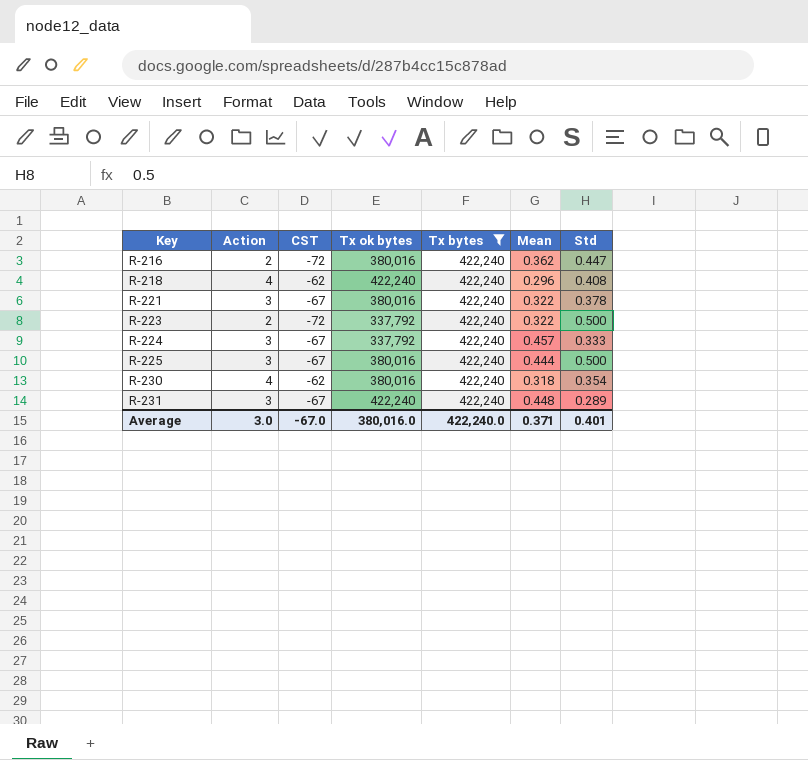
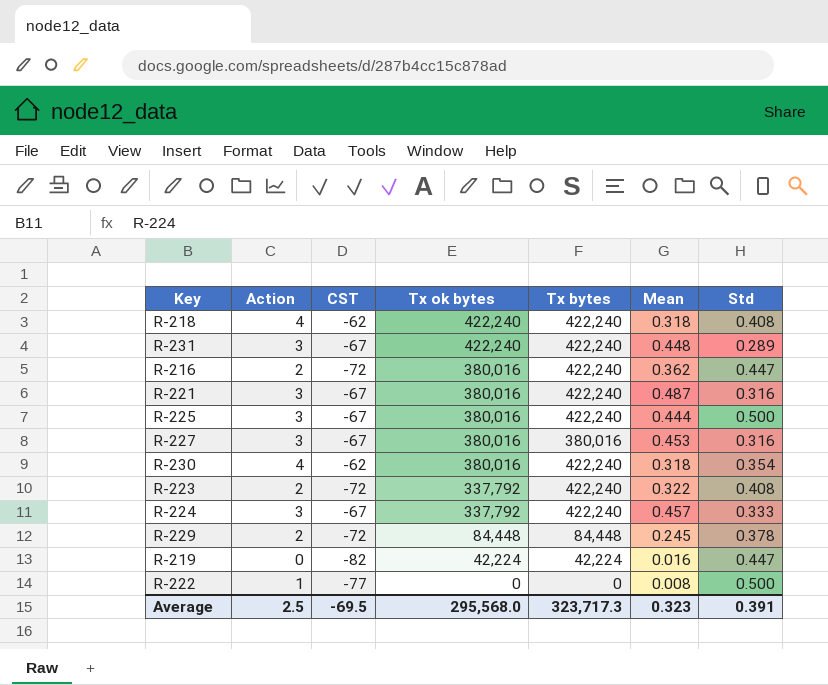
filter: Tx bytes = 422,240 -> none
row order: Key ascending -> Tx ok bytes descending
R-218 | Mean: 0.296 -> 0.318
R-221 | Mean: 0.322 -> 0.487
R-221 | Std: 0.378 -> 0.316
R-223 | Std: 0.500 -> 0.408
Average | Action: 3.0 -> 2.5
Average | CST: -67.0 -> -69.5
Average | Tx ok bytes: 380,016.0 -> 295,568.0
Average | Tx bytes: 422,240.0 -> 323,717.3
Average | Mean: 0.371 -> 0.323
Average | Std: 0.401 -> 0.391

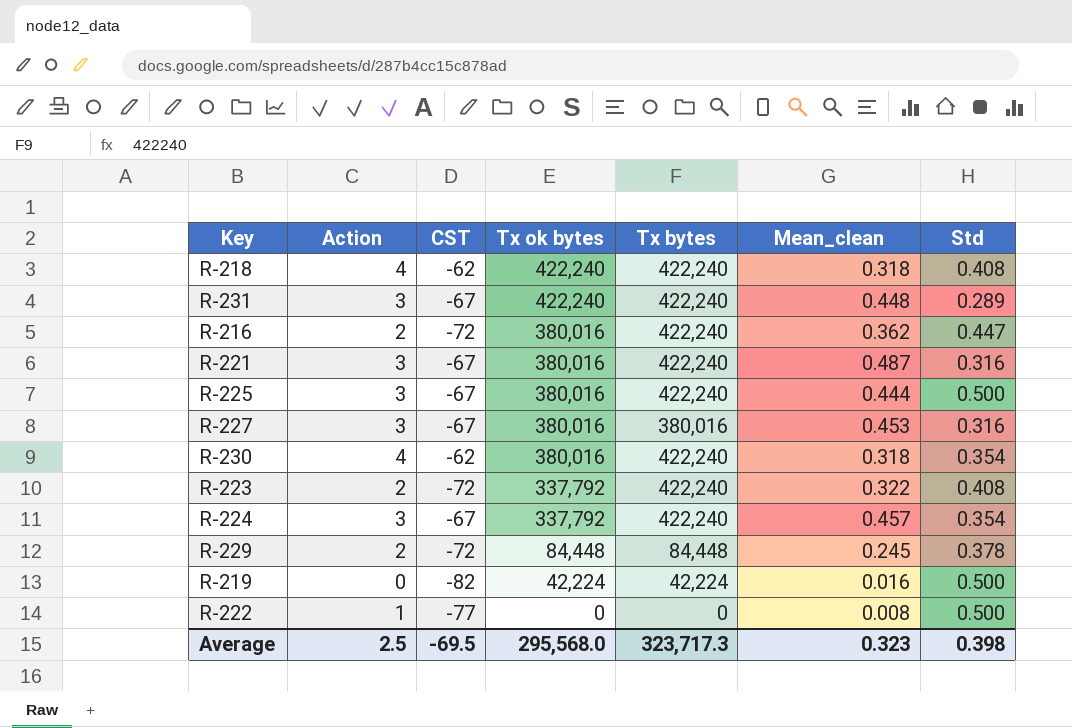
column name: Mean -> Mean_clean
R-224 | Std: 0.333 -> 0.354
R-219 | Std: 0.447 -> 0.500
Average | Std: 0.391 -> 0.398

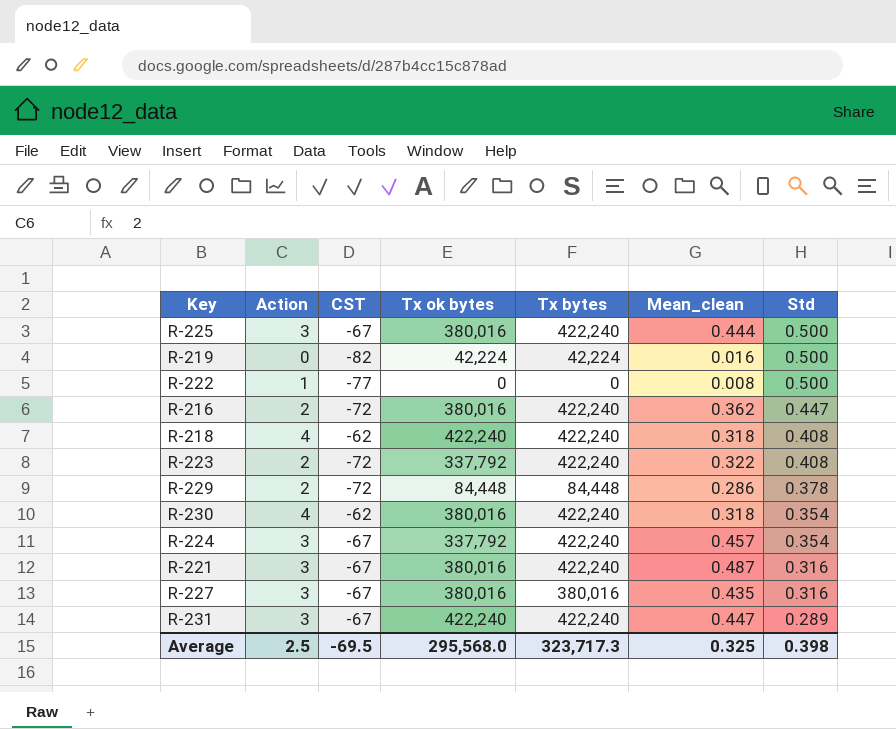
row order: Tx ok bytes descending -> Std descending
R-229 | Mean_clean: 0.245 -> 0.286
R-227 | Mean_clean: 0.453 -> 0.435
R-231 | Mean_clean: 0.448 -> 0.447
Average | Mean_clean: 0.323 -> 0.325

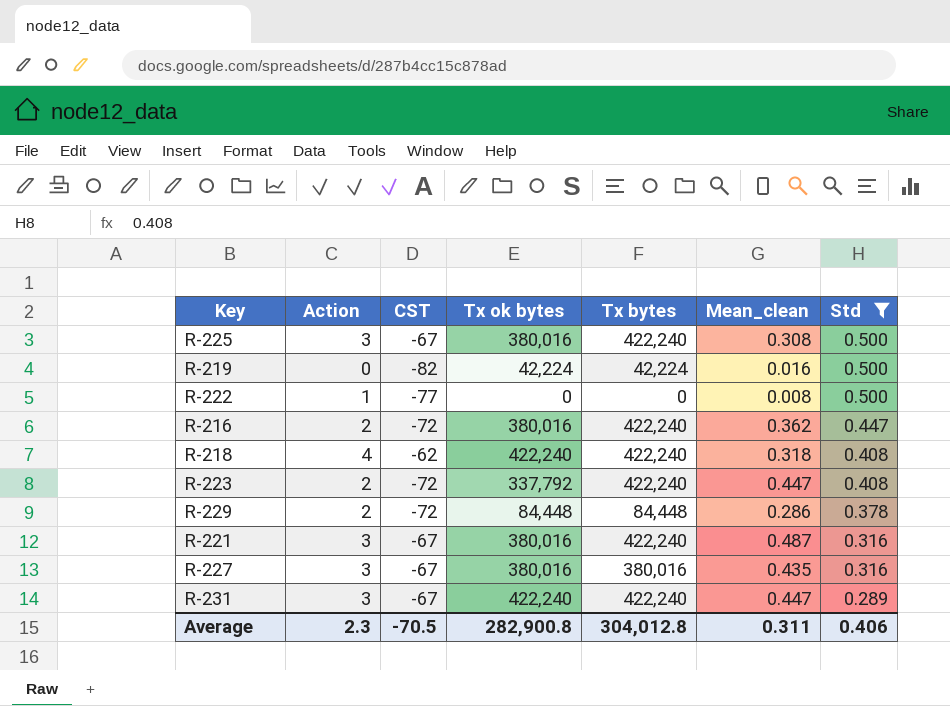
filter: none -> Std != 0.354
R-225 | Mean_clean: 0.444 -> 0.308
R-223 | Mean_clean: 0.322 -> 0.447
Average | Action: 2.5 -> 2.3
Average | CST: -69.5 -> -70.5
Average | Tx ok bytes: 295,568.0 -> 282,900.8
Average | Tx bytes: 323,717.3 -> 304,012.8
Average | Mean_clean: 0.325 -> 0.311
Average | Std: 0.398 -> 0.406

